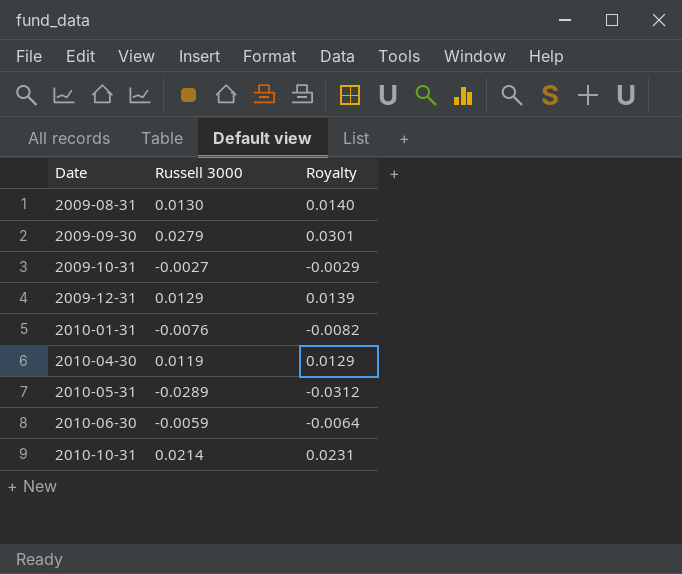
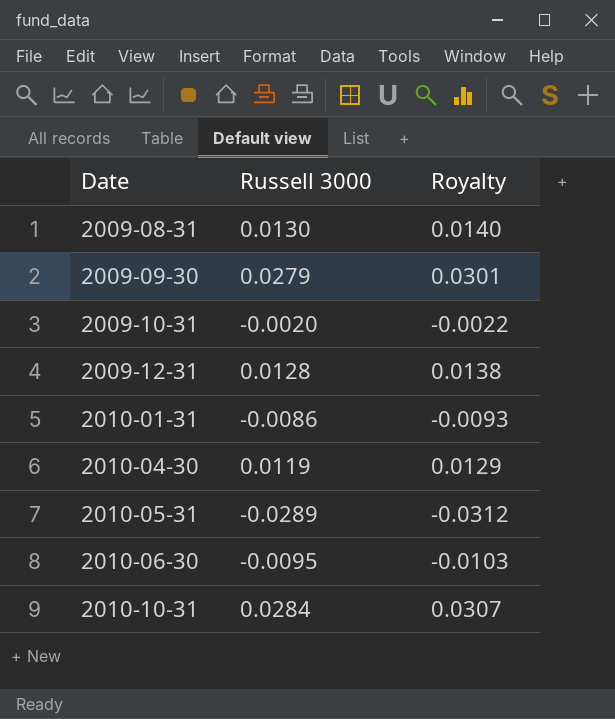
2009-10-31 | Russell 3000: -0.0027 -> -0.0020
2009-10-31 | Royalty: -0.0029 -> -0.0022
2009-12-31 | Russell 3000: 0.0129 -> 0.0128
2009-12-31 | Royalty: 0.0139 -> 0.0138
2010-01-31 | Russell 3000: -0.0076 -> -0.0086
2010-01-31 | Royalty: -0.0082 -> -0.0093
2010-06-30 | Russell 3000: -0.0059 -> -0.0095
2010-06-30 | Royalty: -0.0064 -> -0.0103
2010-10-31 | Russell 3000: 0.0214 -> 0.0284
2010-10-31 | Royalty: 0.0231 -> 0.0307

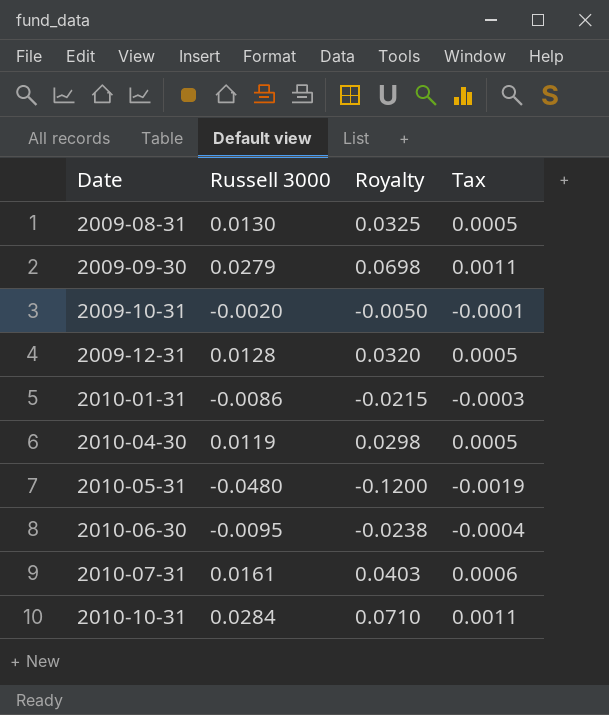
column Royalty | formula: [Russell 3000] * 1.08 -> [Russell 3000] * 2.5
column Tax | formula: none -> [Russell 3000] * 0.04
2010-05-31 | Russell 3000: -0.0289 -> -0.0480
row 2010-07-31: none -> 0.0161 | 0.0403 | 0.0006

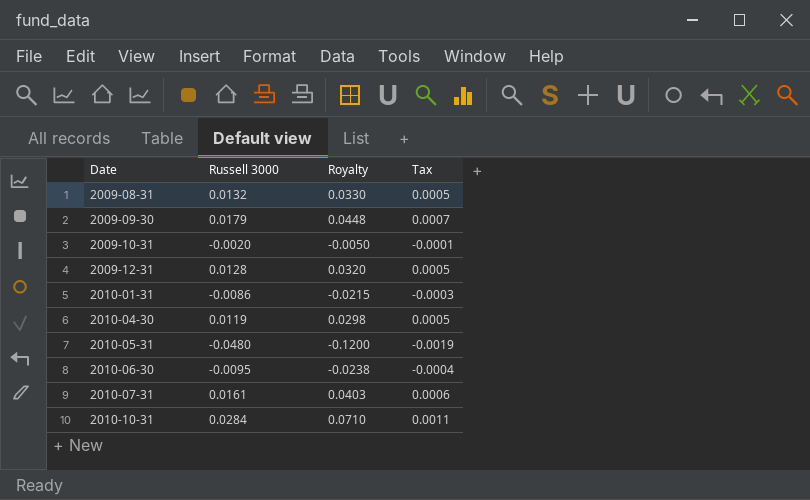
2009-08-31 | Russell 3000: 0.0130 -> 0.0132
2009-08-31 | Royalty: 0.0325 -> 0.0330
2009-09-30 | Russell 3000: 0.0279 -> 0.0179
2009-09-30 | Royalty: 0.0698 -> 0.0448
2009-09-30 | Tax: 0.0011 -> 0.0007

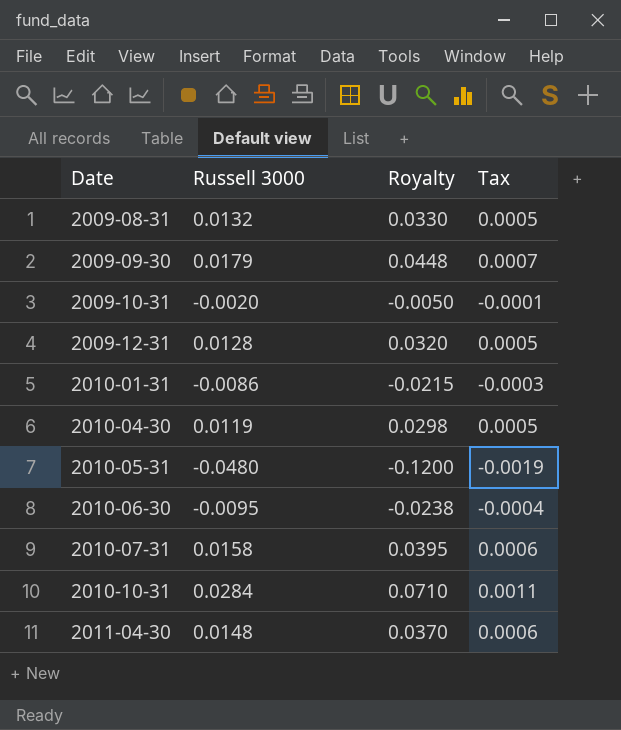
2010-07-31 | Russell 3000: 0.0161 -> 0.0158
2010-07-31 | Royalty: 0.0403 -> 0.0395
row 2011-04-30: none -> 0.0148 | 0.0370 | 0.0006

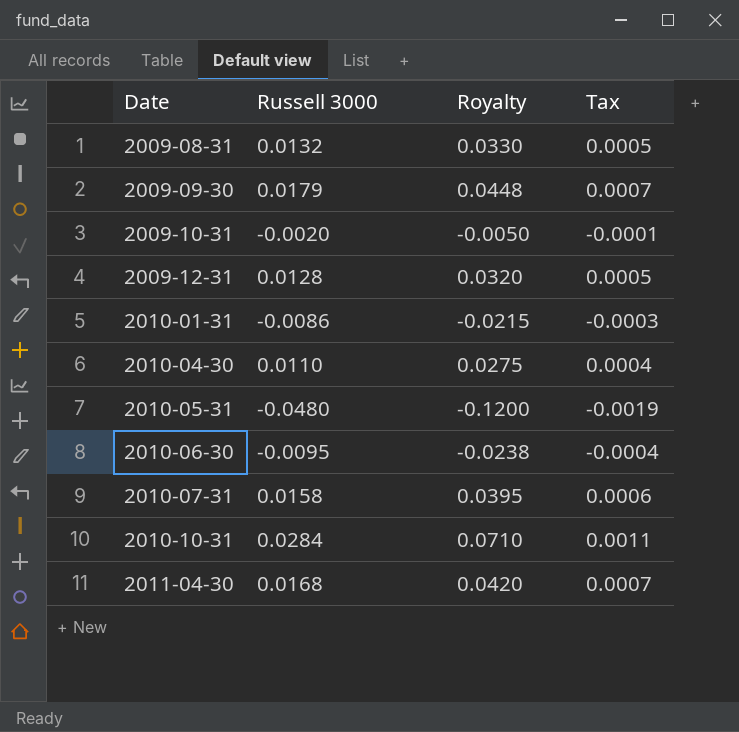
2010-04-30 | Russell 3000: 0.0119 -> 0.0110
2010-04-30 | Royalty: 0.0298 -> 0.0275
2010-04-30 | Tax: 0.0005 -> 0.0004
2011-04-30 | Russell 3000: 0.0148 -> 0.0168
2011-04-30 | Royalty: 0.0370 -> 0.0420
2011-04-30 | Tax: 0.0006 -> 0.0007

